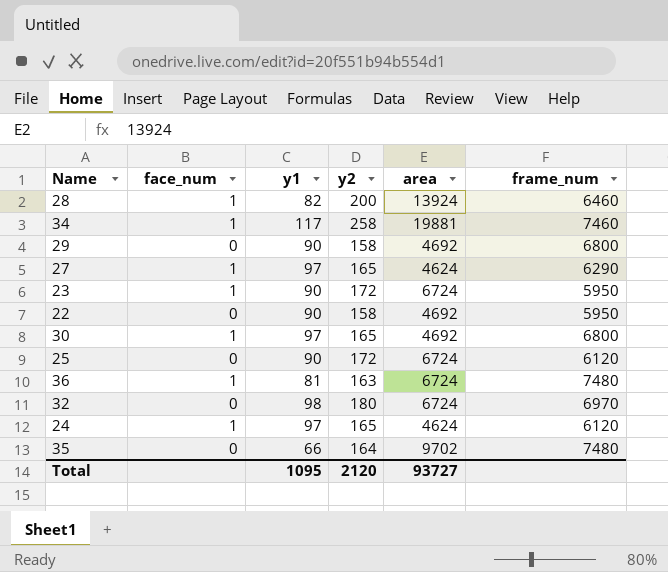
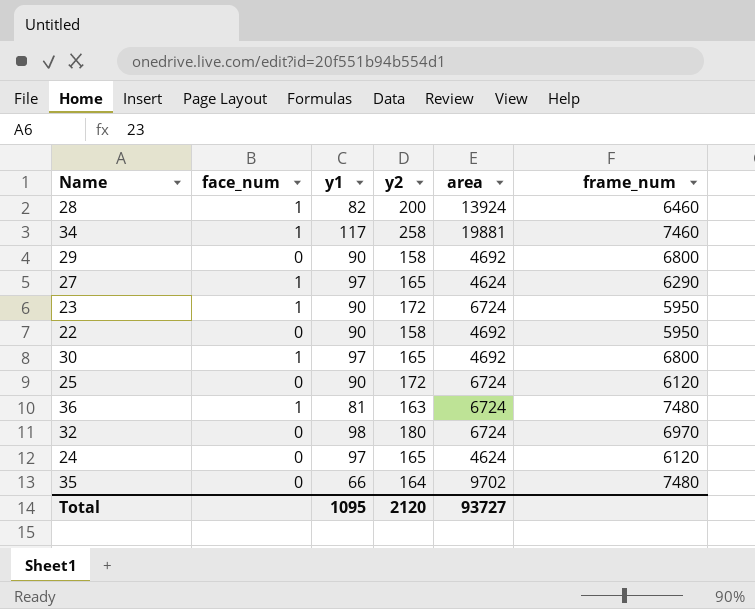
24 | face_num: 1 -> 0

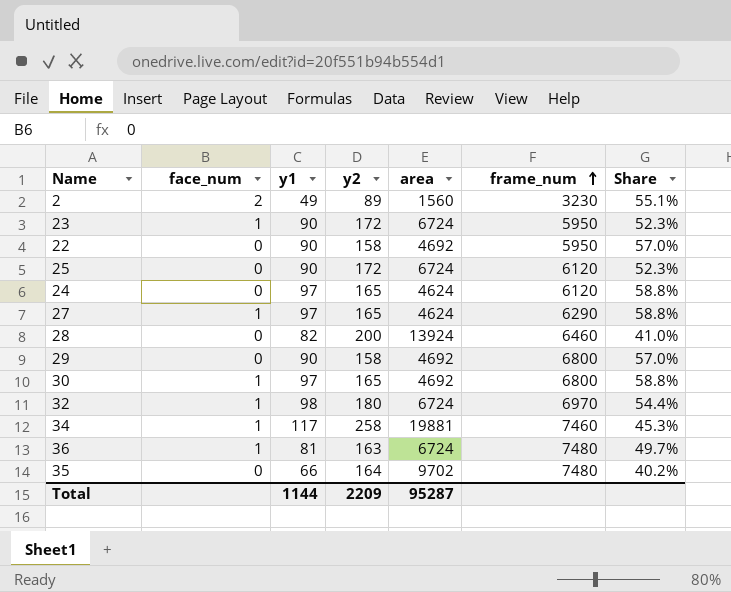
row order: none -> frame_num ascending
column Share | formula: none -> [y1] / [y2]
row 2: none -> 2 | 49 | 89 | 1560 | 3230 | 55.1%
28 | face_num: 1 -> 0
32 | face_num: 0 -> 1
Total | y1: 1095 -> 1144
Total | y2: 2120 -> 2209
Total | area: 93727 -> 95287

